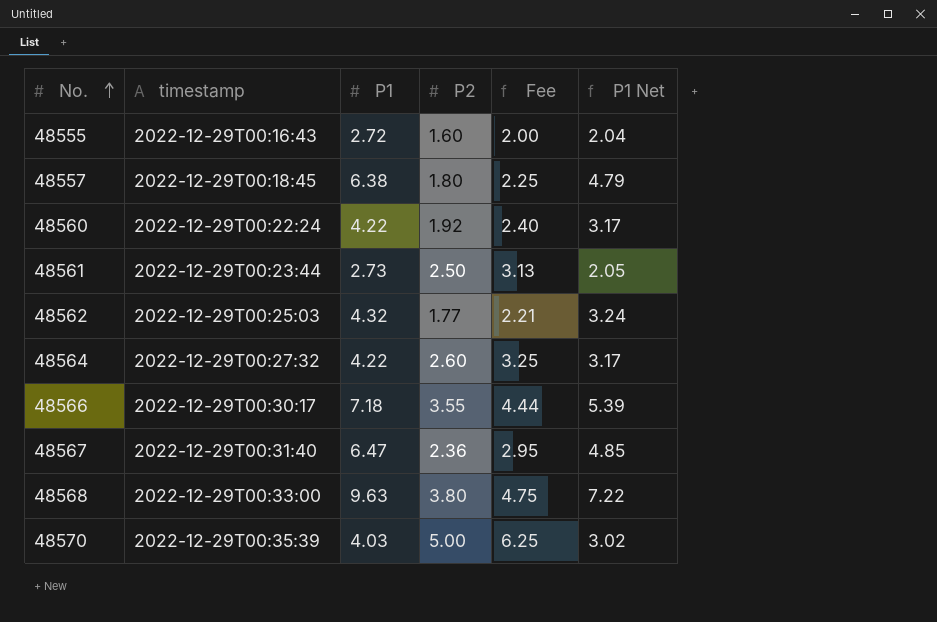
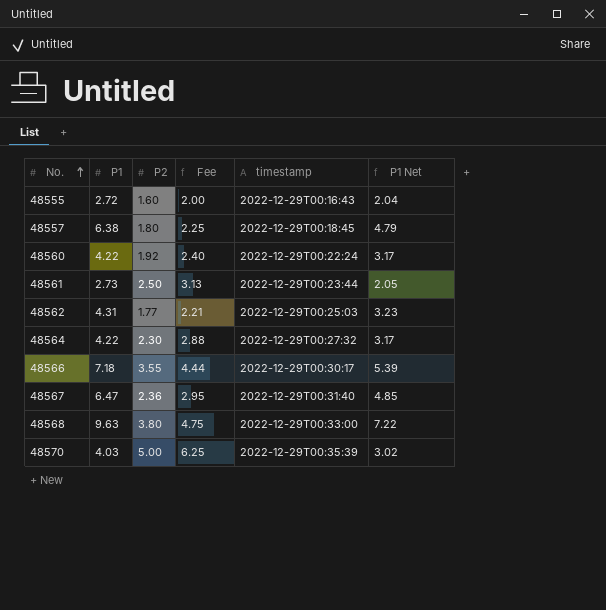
column timestamp | position: 2 -> 5
48562 | P1: 4.32 -> 4.31
48562 | P1 Net: 3.24 -> 3.23
48564 | P2: 2.60 -> 2.30
48564 | Fee: 3.25 -> 2.88

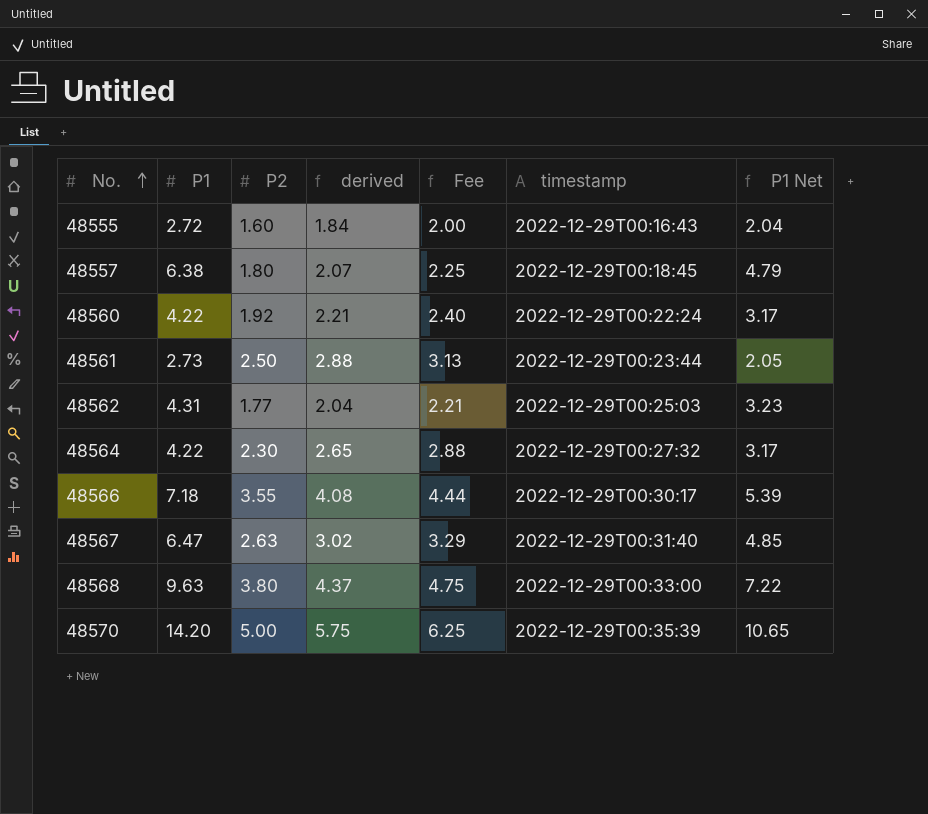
column derived | formula: none -> [P2] * 1.15
48567 | P2: 2.36 -> 2.63
48567 | Fee: 2.95 -> 3.29
48570 | P1: 4.03 -> 14.20
48570 | P1 Net: 3.02 -> 10.65

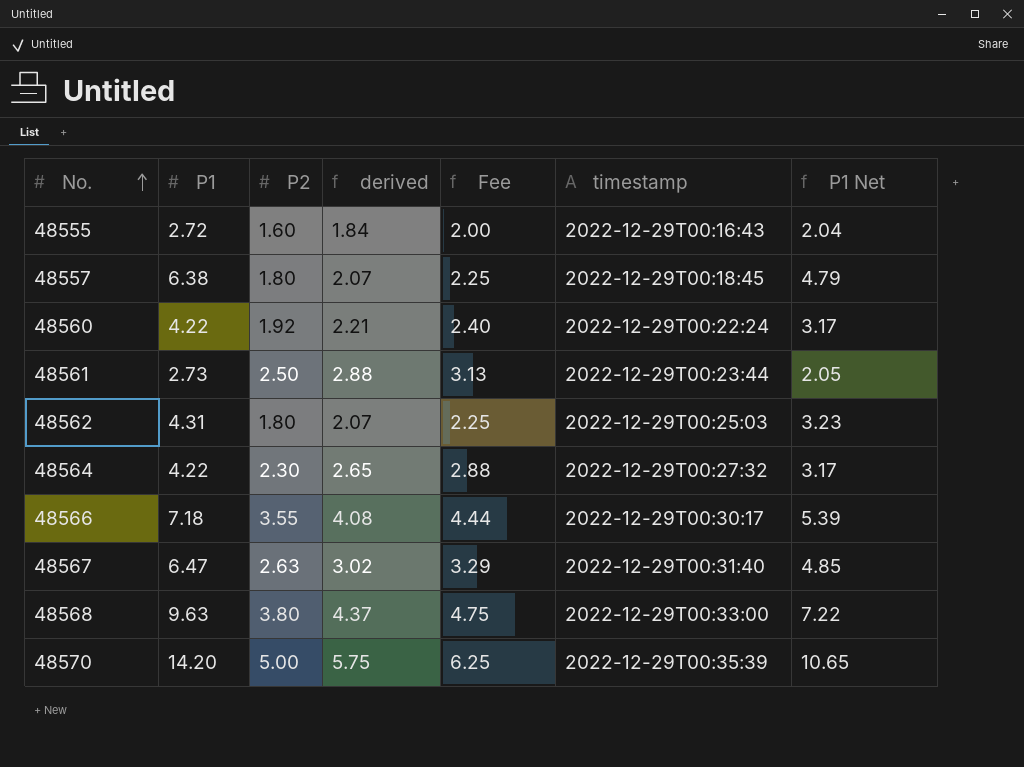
48562 | P2: 1.77 -> 1.80
48562 | derived: 2.04 -> 2.07
48562 | Fee: 2.21 -> 2.25

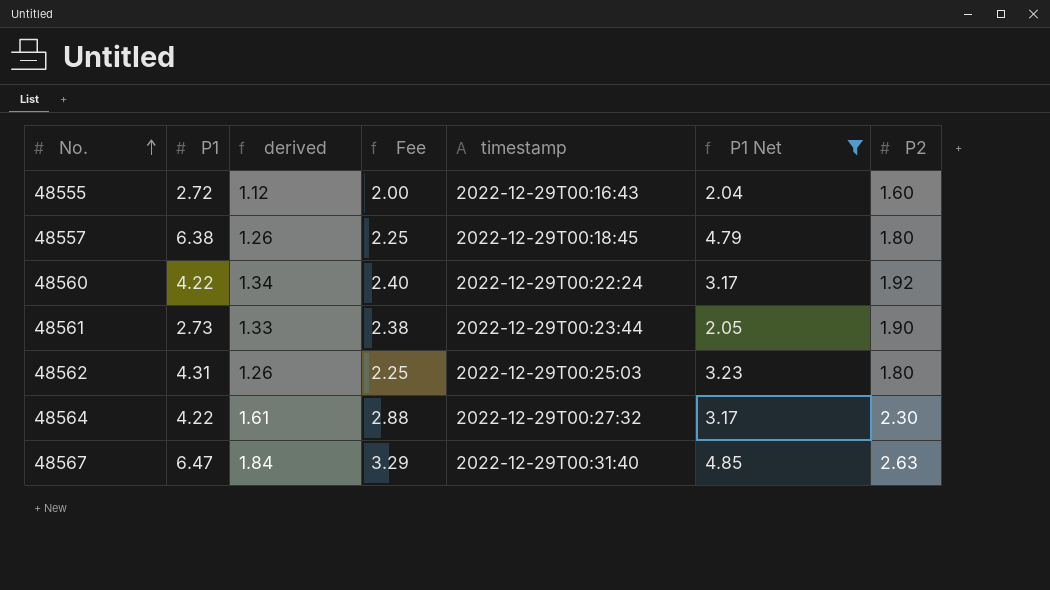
filter: none -> P1 Net <= 4.85
column derived | formula: [P2] * 1.15 -> [P2] * 0.7
column P2 | position: 3 -> 7
48561 | Fee: 3.13 -> 2.38
48561 | P2: 2.50 -> 1.90

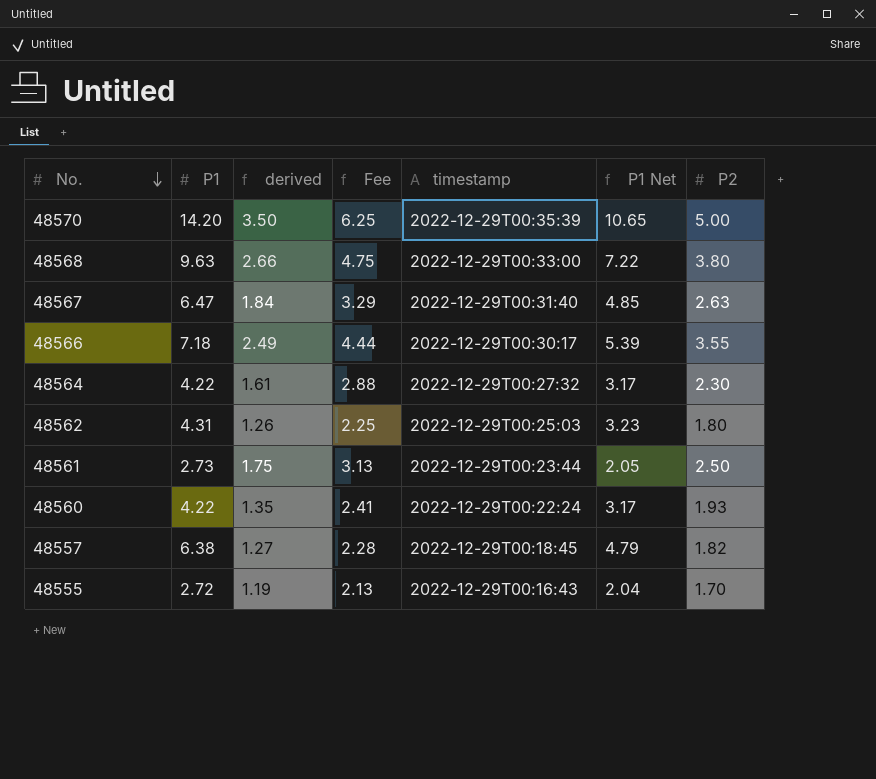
filter: P1 Net <= 4.85 -> none
row order: No. ascending -> No. descending
48561 | derived: 1.33 -> 1.75
48561 | Fee: 2.38 -> 3.13
48561 | P2: 1.90 -> 2.50
48560 | derived: 1.34 -> 1.35
48560 | Fee: 2.40 -> 2.41
48560 | P2: 1.92 -> 1.93
48557 | derived: 1.26 -> 1.27
48557 | Fee: 2.25 -> 2.28
48557 | P2: 1.80 -> 1.82
48555 | derived: 1.12 -> 1.19
48555 | Fee: 2.00 -> 2.13
48555 | P2: 1.60 -> 1.70

